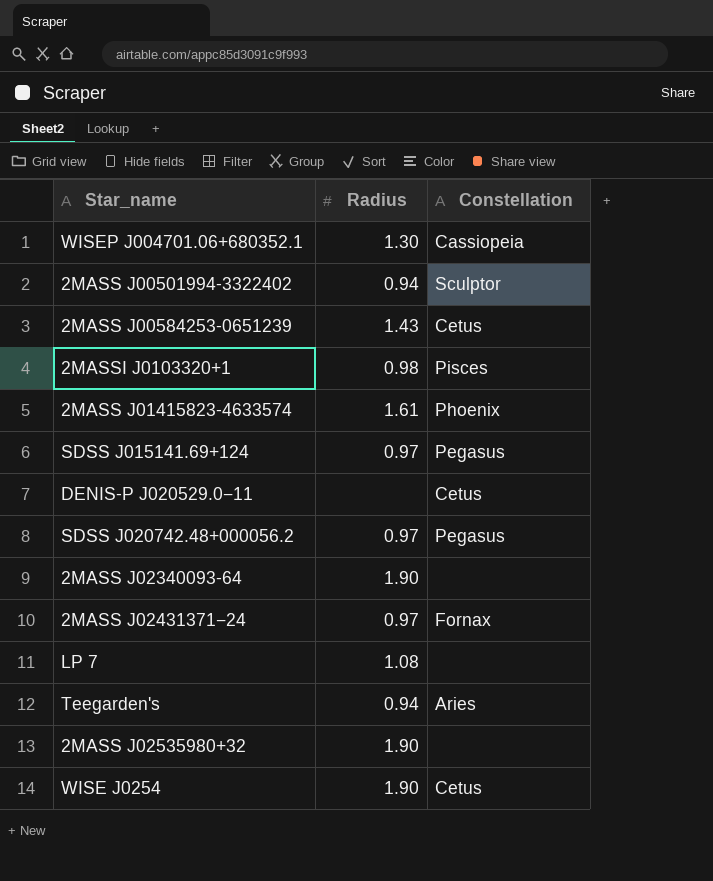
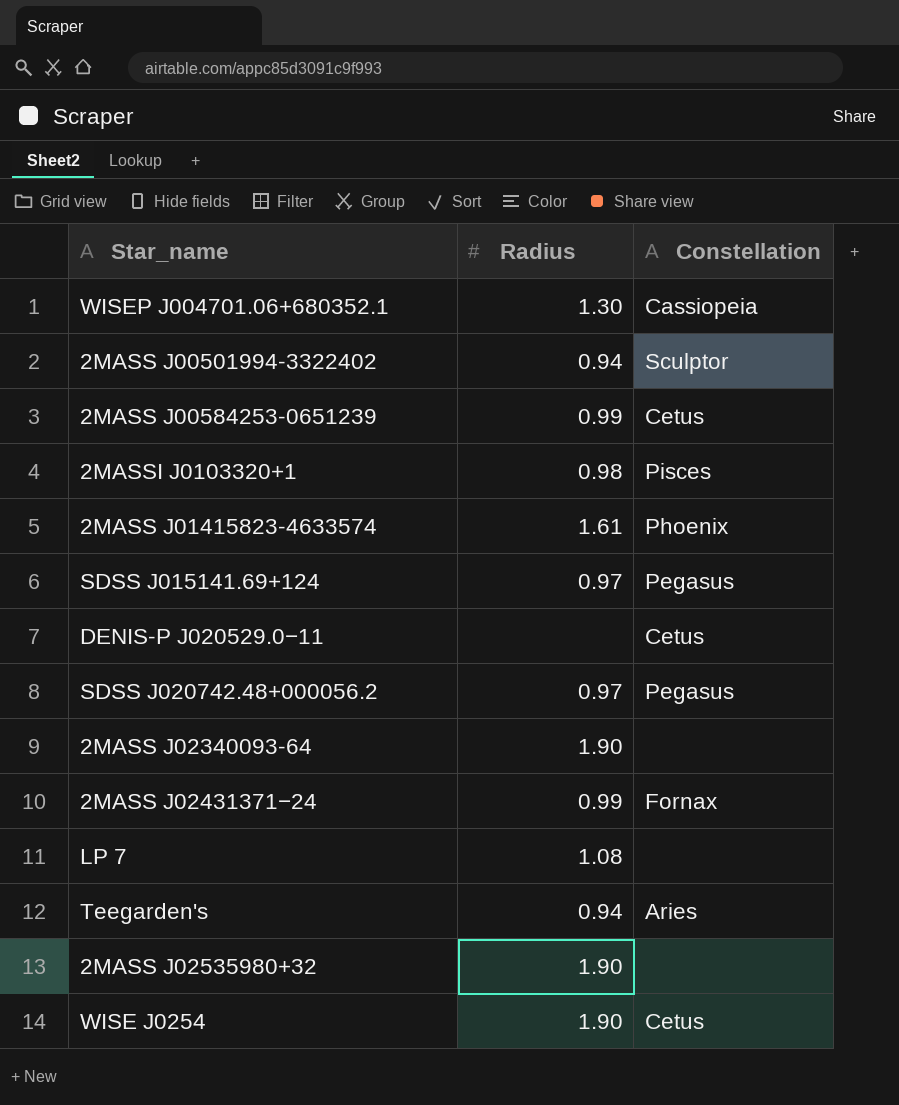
2MASS J00584253-0651239 | Radius: 1.43 -> 0.99
2MASS J02431371−24 | Radius: 0.97 -> 0.99

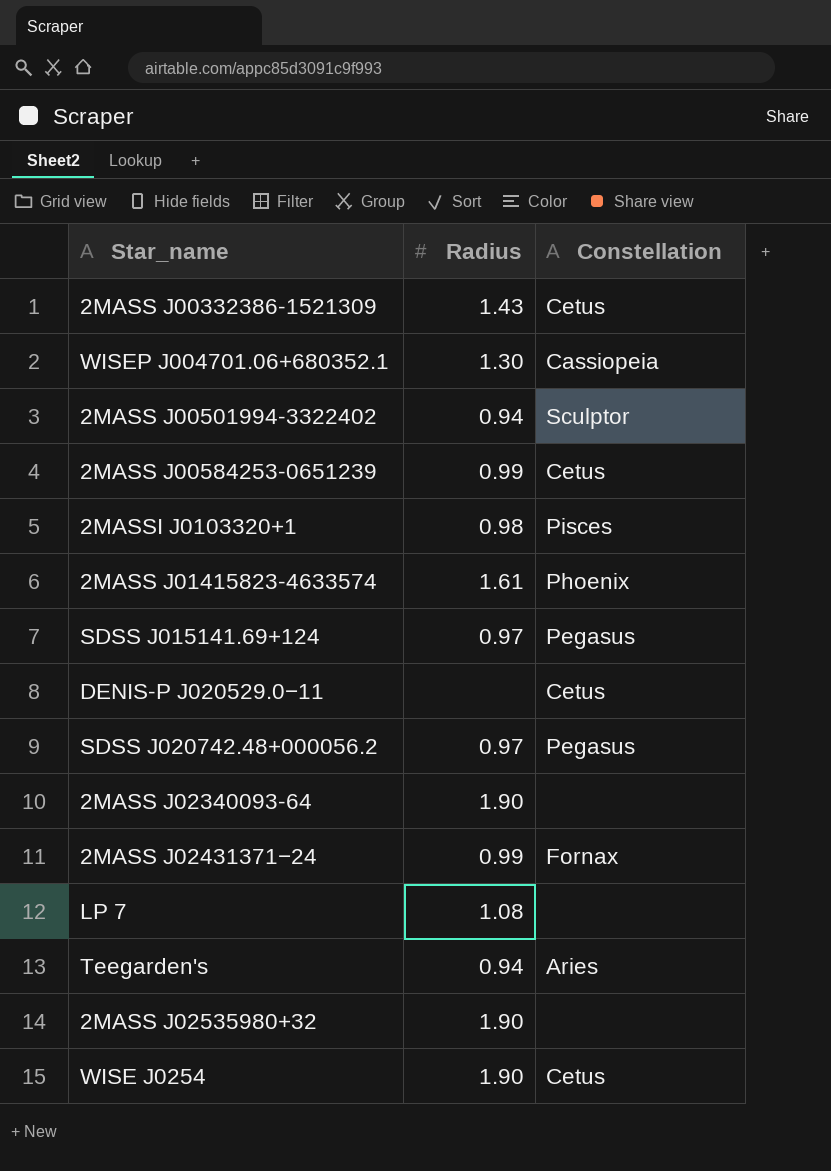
row 2MASS J00332386-1521309: none -> 1.43 | Cetus

